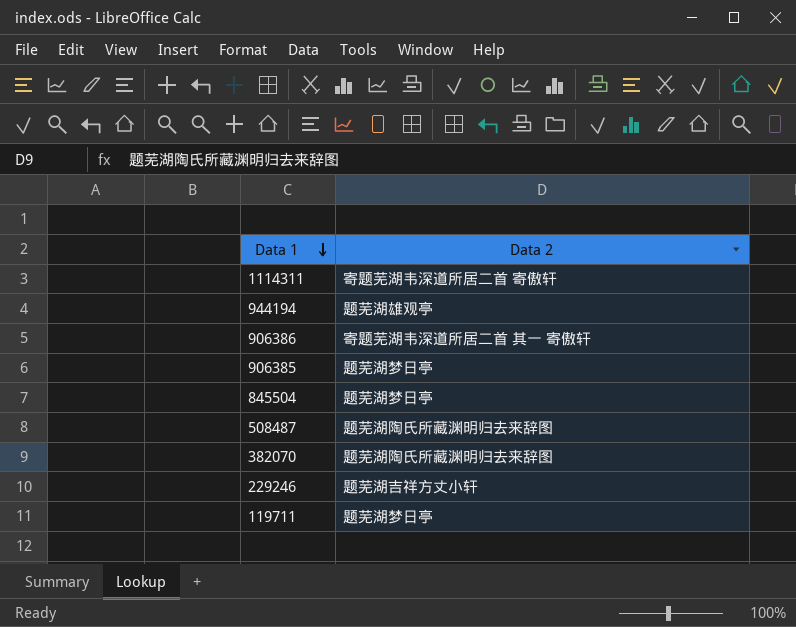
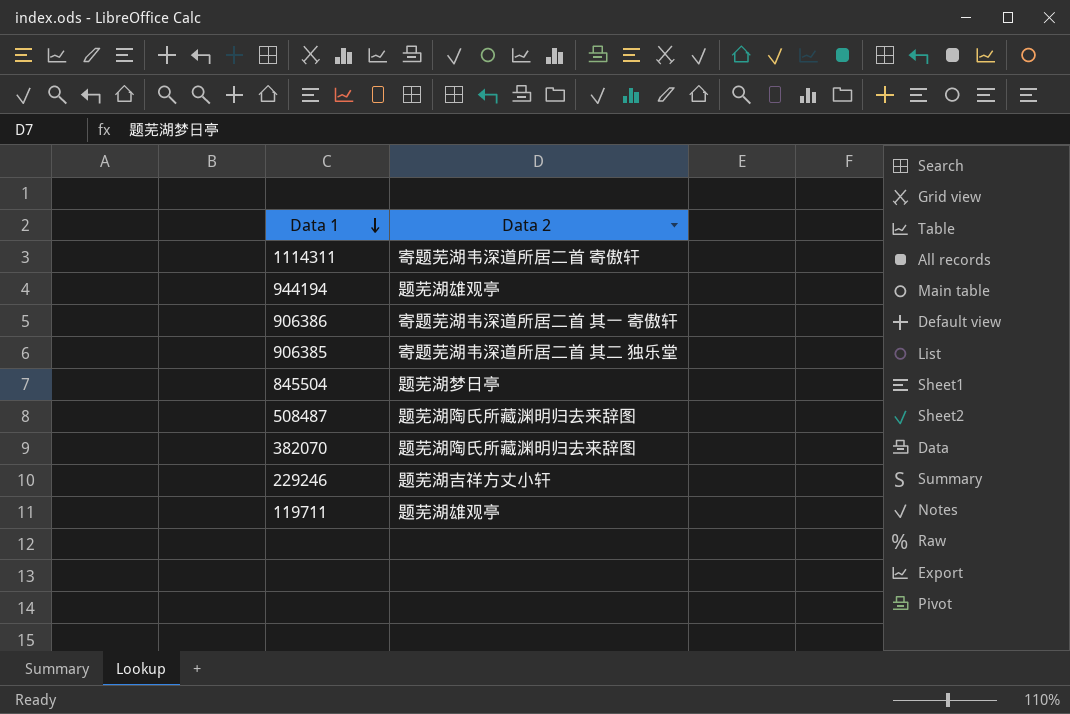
906385 | Data 2: 题芜湖梦日亭 -> 寄题芜湖韦深道所居二首 其二 独乐堂
119711 | Data 2: 题芜湖梦日亭 -> 题芜湖雄观亭

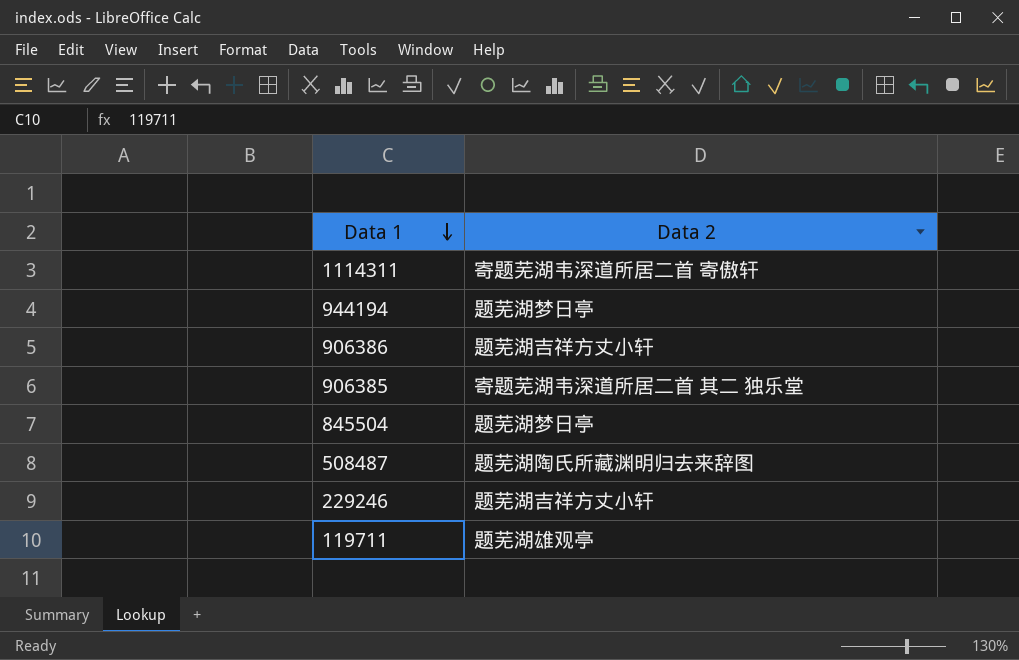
row 382070: 题芜湖陶氏所藏渊明归去来辞图 -> none
944194 | Data 2: 题芜湖雄观亭 -> 题芜湖梦日亭
906386 | Data 2: 寄题芜湖韦深道所居二首 其一 寄傲轩 -> 题芜湖吉祥方丈小轩

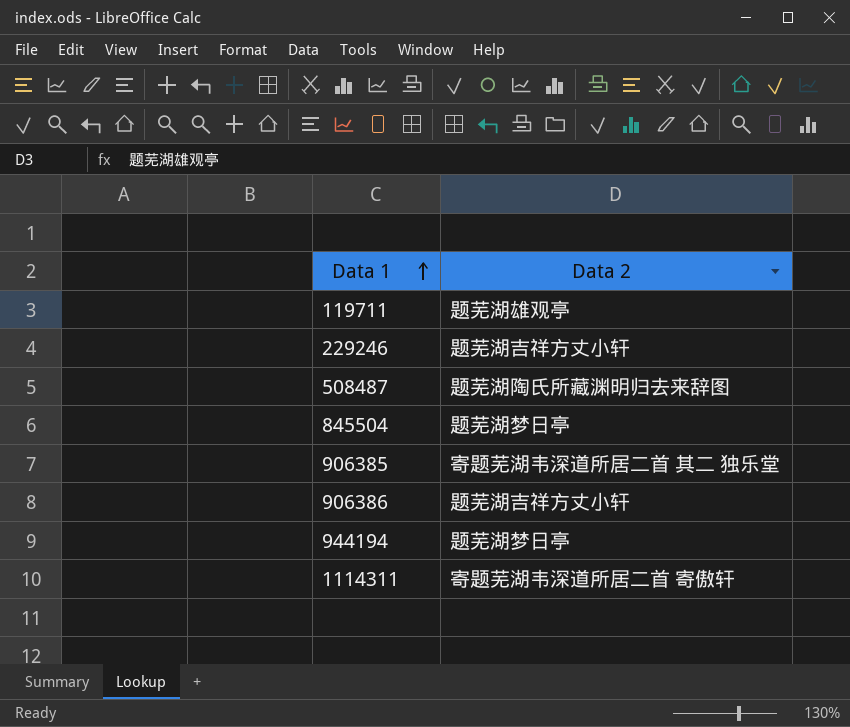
row order: Data 1 descending -> Data 1 ascending

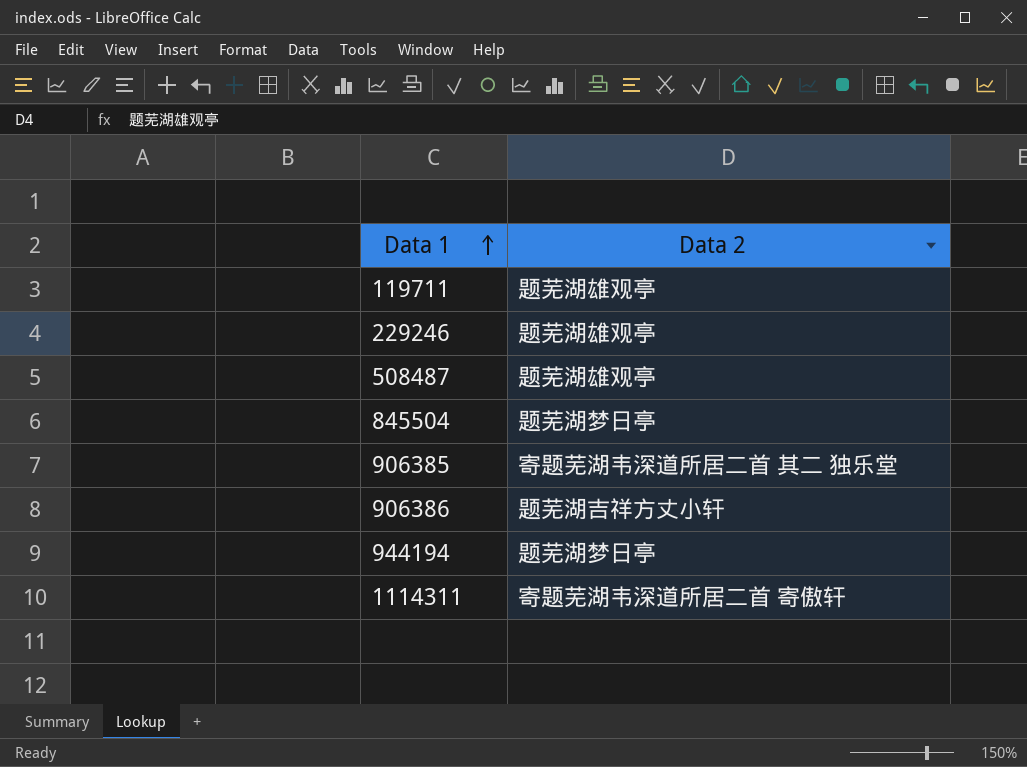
229246 | Data 2: 题芜湖吉祥方丈小轩 -> 题芜湖雄观亭
508487 | Data 2: 题芜湖陶氏所藏渊明归去来辞图 -> 题芜湖雄观亭

